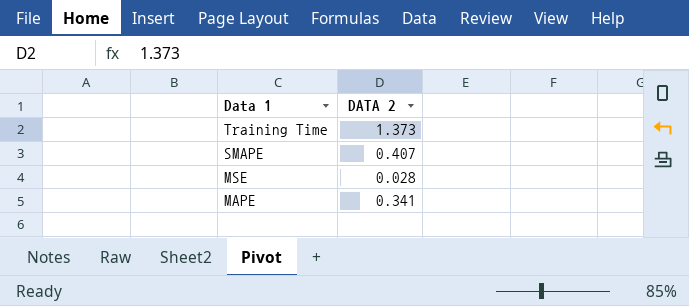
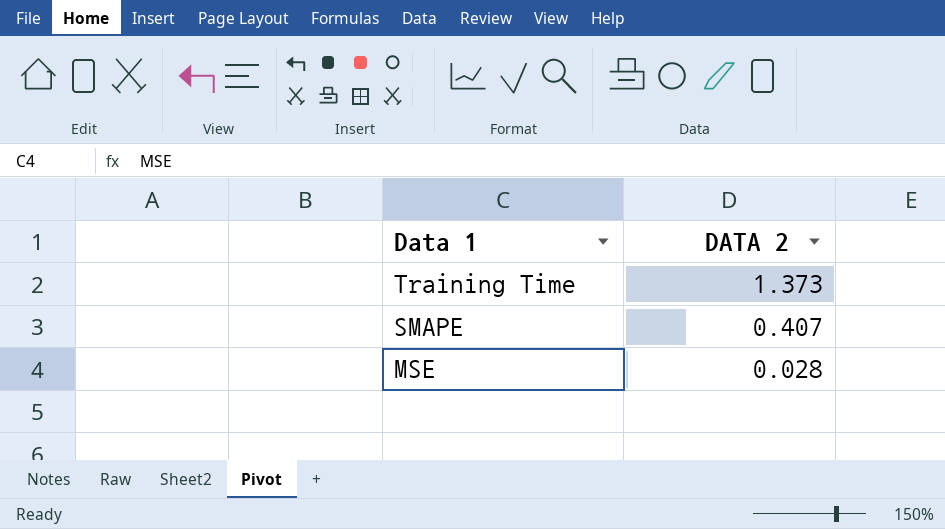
row MAPE: 0.341 -> none

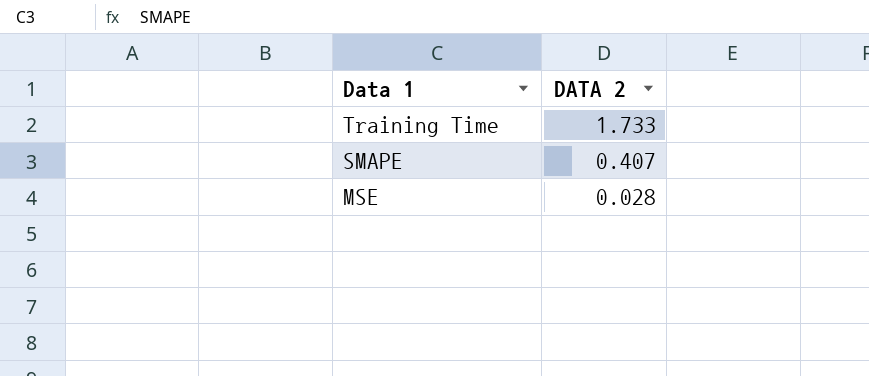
Training Time | DATA 2: 1.373 -> 1.733

